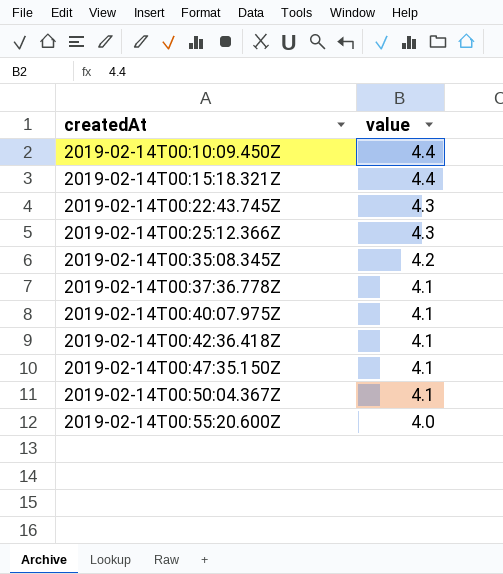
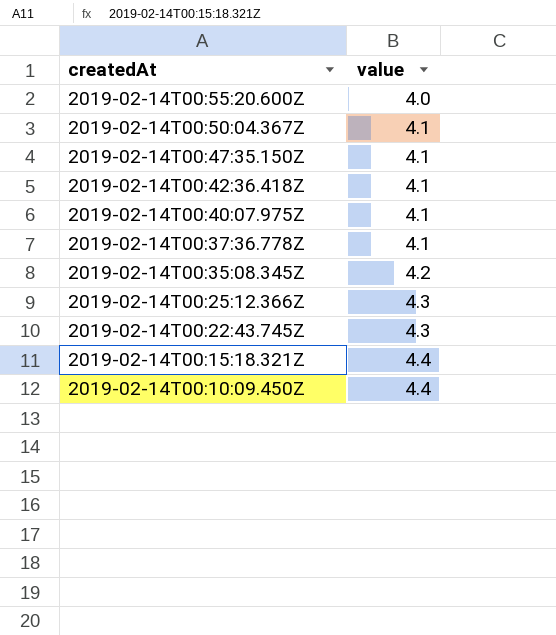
row order: createdAt ascending -> createdAt descending

